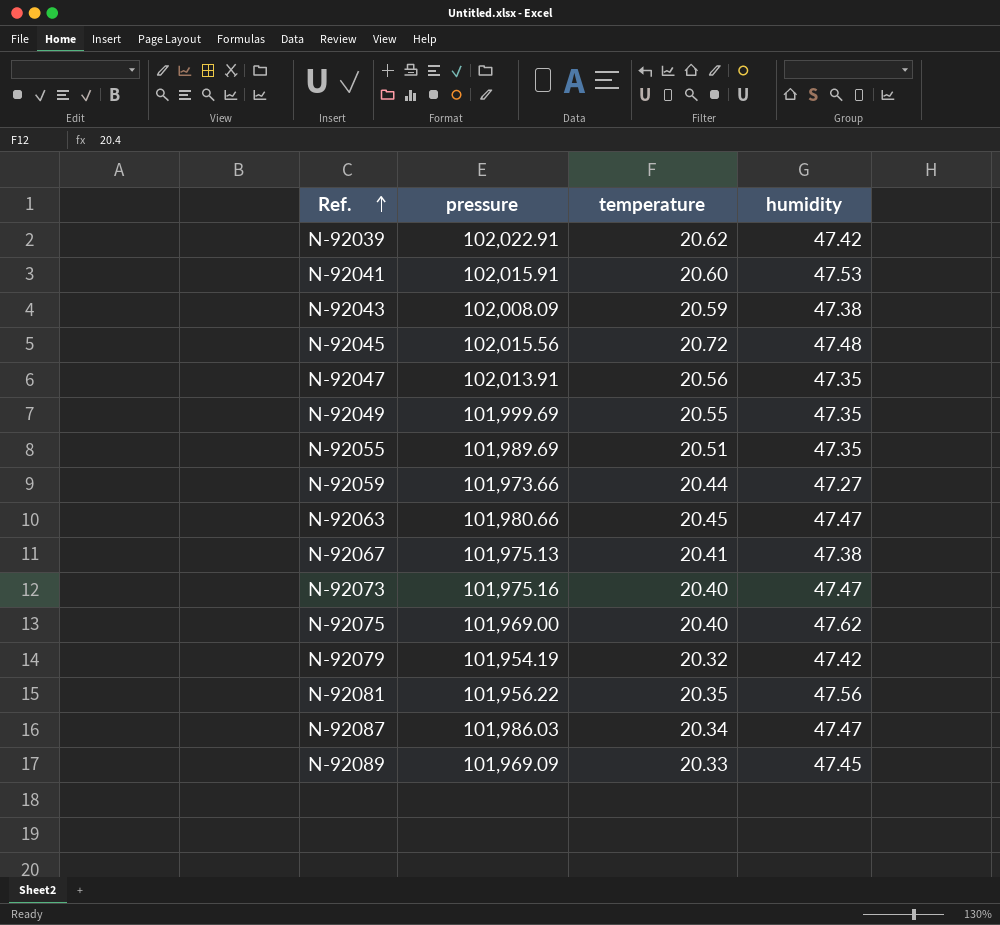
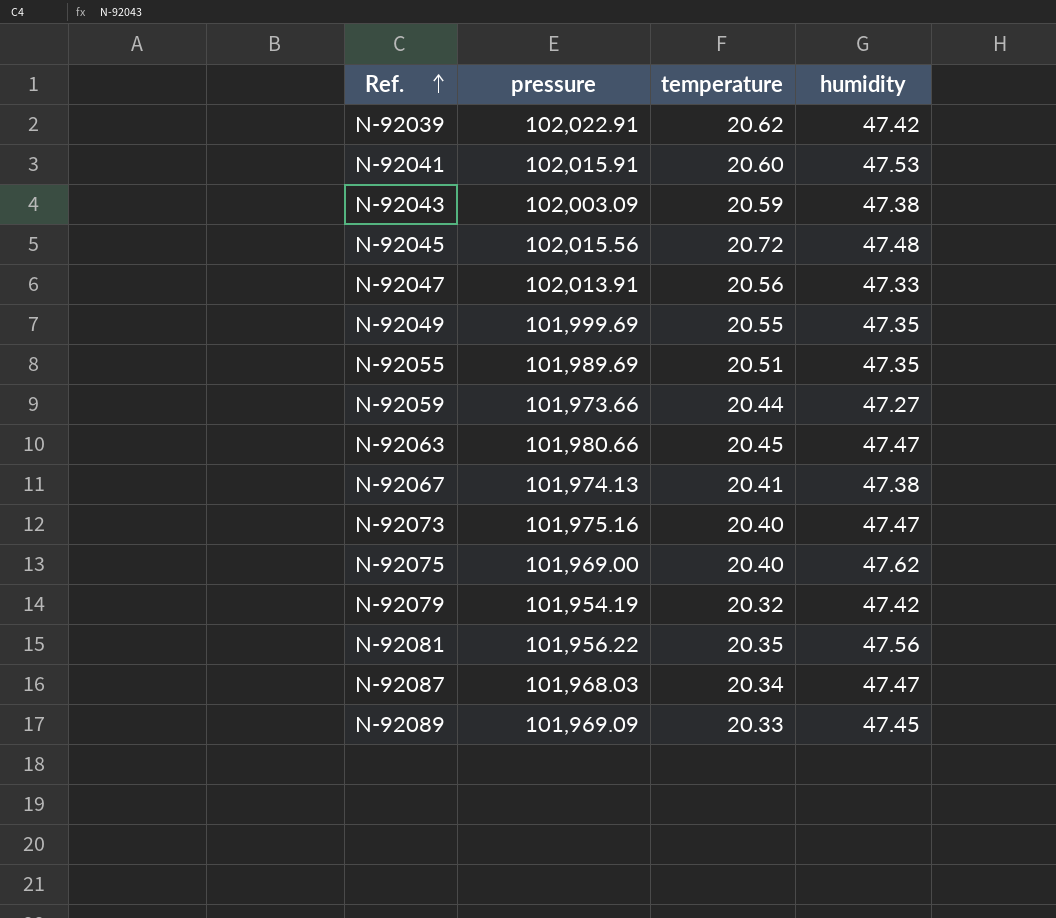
N-92043 | pressure: 102,008.09 -> 102,003.09
N-92047 | humidity: 47.35 -> 47.33
N-92067 | pressure: 101,975.13 -> 101,974.13
N-92087 | pressure: 101,986.03 -> 101,968.03

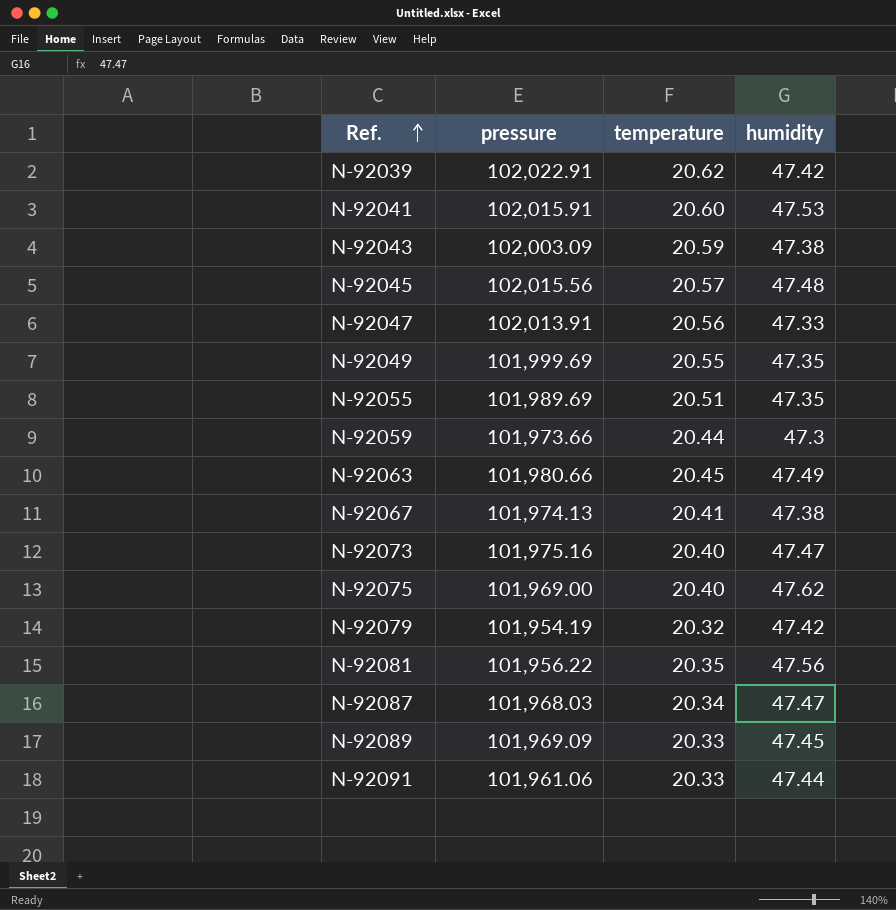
N-92045 | temperature: 20.72 -> 20.57
N-92059 | humidity: 47.27 -> 47.3
N-92063 | humidity: 47.47 -> 47.49
row N-92091: none -> 101,961.06 | 20.33 | 47.44

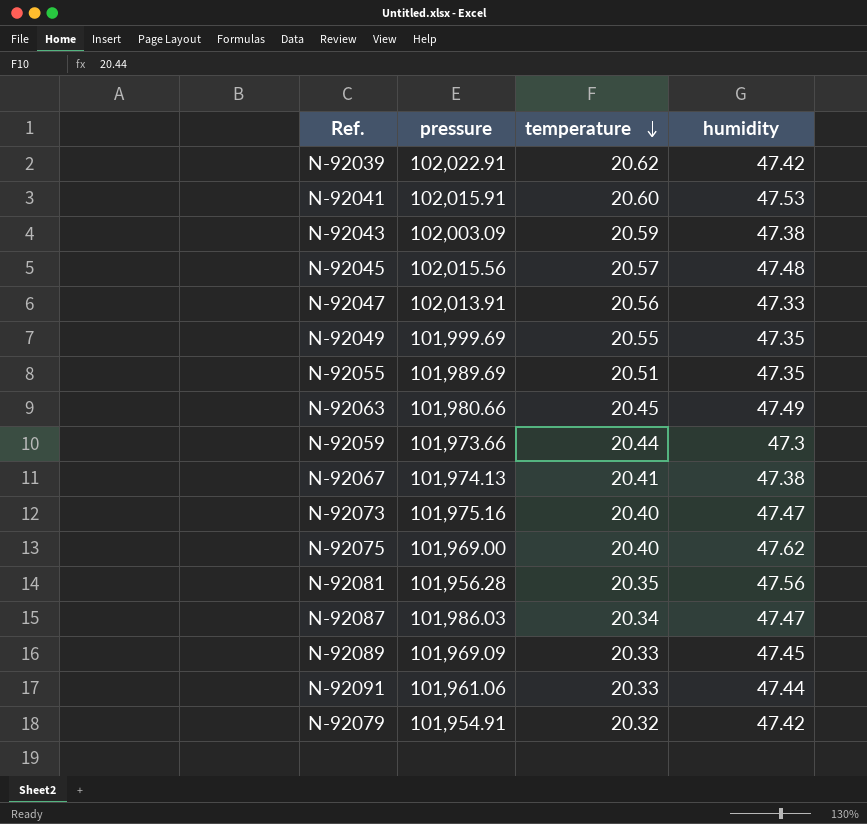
row order: Ref. ascending -> temperature descending
N-92081 | pressure: 101,956.22 -> 101,956.28
N-92087 | pressure: 101,968.03 -> 101,986.03
N-92079 | pressure: 101,954.19 -> 101,954.91

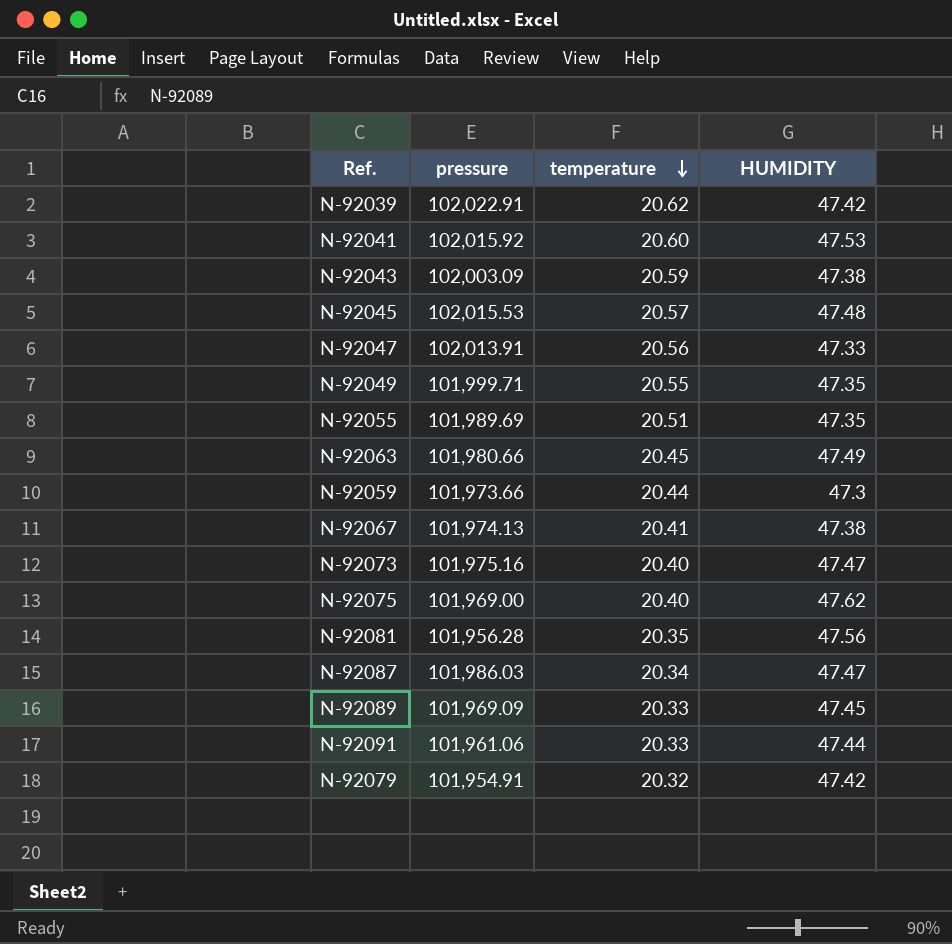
column name: humidity -> HUMIDITY
N-92041 | pressure: 102,015.91 -> 102,015.92
N-92045 | pressure: 102,015.56 -> 102,015.53
N-92049 | pressure: 101,999.69 -> 101,999.71

